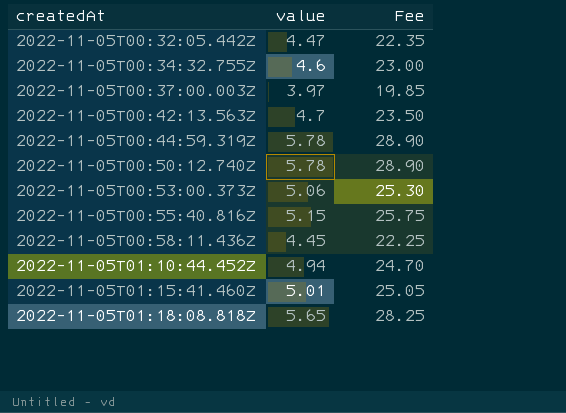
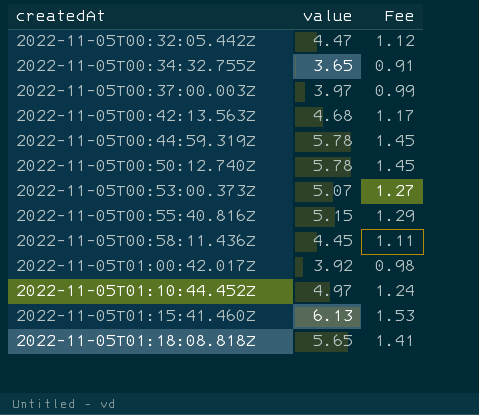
column Fee | formula: [value] * 5 -> [value] * 0.25
2022-11-05T00:34:32.755Z | value: 4.6 -> 3.65
2022-11-05T00:42:13.563Z | value: 4.7 -> 4.68
2022-11-05T00:53:00.373Z | value: 5.06 -> 5.07
row 2022-11-05T01:00:42.017Z: none -> 3.92 | 0.98
2022-11-05T01:10:44.452Z | value: 4.94 -> 4.97
2022-11-05T01:15:41.460Z | value: 5.01 -> 6.13

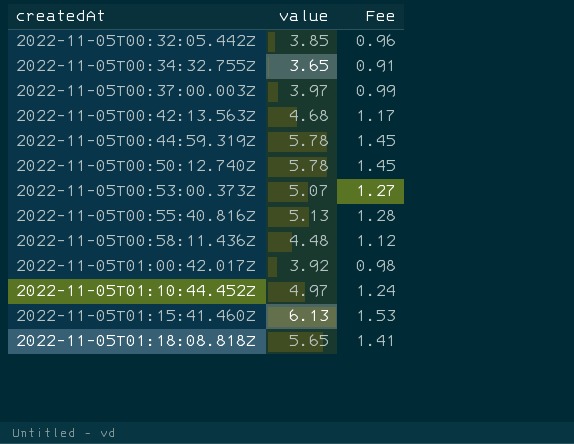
2022-11-05T00:32:05.442Z | value: 4.47 -> 3.85
2022-11-05T00:32:05.442Z | Fee: 1.12 -> 0.96
2022-11-05T00:55:40.816Z | value: 5.15 -> 5.13
2022-11-05T00:55:40.816Z | Fee: 1.29 -> 1.28
2022-11-05T00:58:11.436Z | value: 4.45 -> 4.48
2022-11-05T00:58:11.436Z | Fee: 1.11 -> 1.12

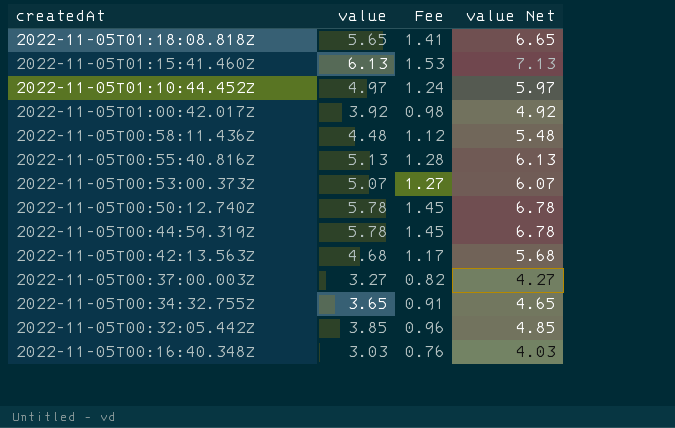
row order: createdAt ascending -> createdAt descending
column value Net | formula: none -> [value] + 1
2022-11-05T00:37:00.003Z | value: 3.97 -> 3.27
2022-11-05T00:37:00.003Z | Fee: 0.99 -> 0.82
row 2022-11-05T00:16:40.348Z: none -> 3.03 | 0.76 | 4.03

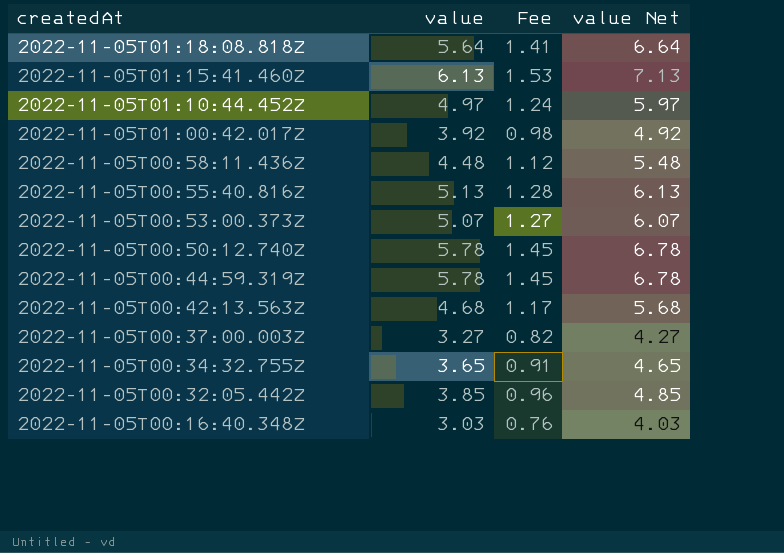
2022-11-05T01:18:08.818Z | value: 5.65 -> 5.64
2022-11-05T01:18:08.818Z | value Net: 6.65 -> 6.64

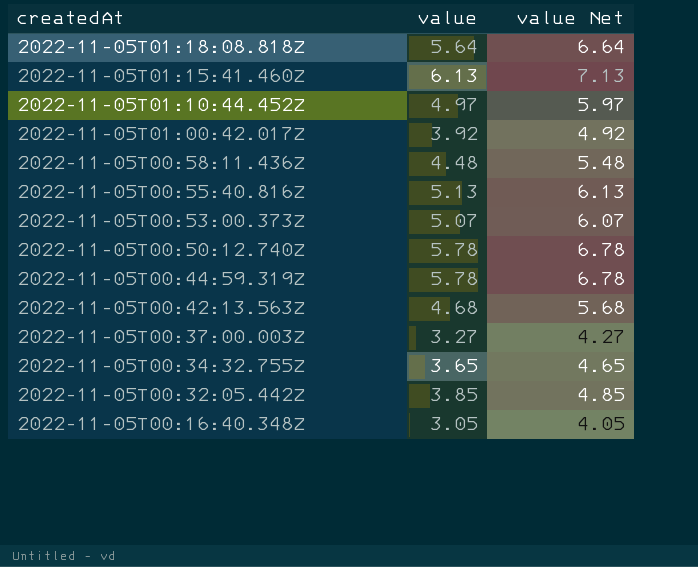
column Fee | formula: [value] * 0.25 -> none
2022-11-05T00:16:40.348Z | value: 3.03 -> 3.05
2022-11-05T00:16:40.348Z | value Net: 4.03 -> 4.05

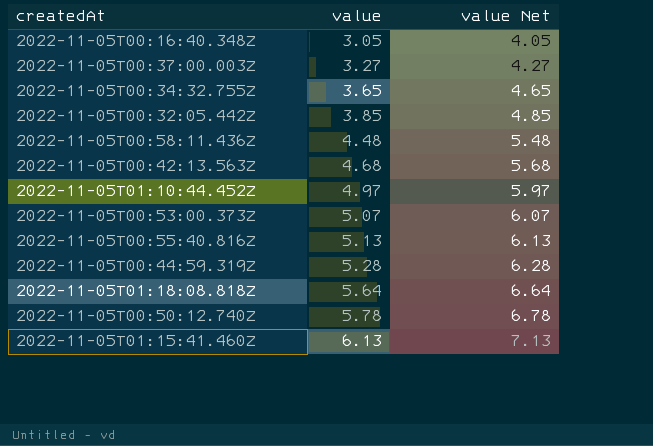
row order: createdAt descending -> value ascending
row 2022-11-05T01:00:42.017Z: 3.92 | 4.92 -> none
2022-11-05T00:44:59.319Z | value: 5.78 -> 5.28
2022-11-05T00:44:59.319Z | value Net: 6.78 -> 6.28

